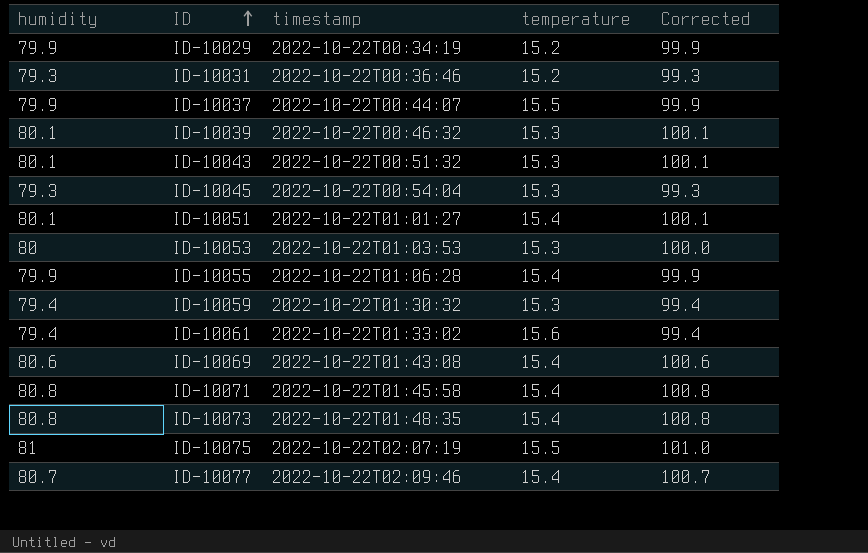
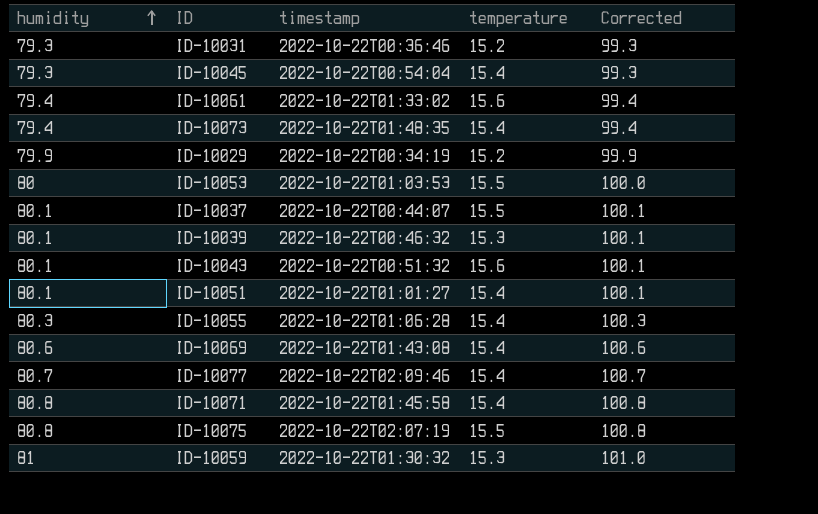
row order: ID ascending -> humidity ascending
ID-10045 | temperature: 15.3 -> 15.4
ID-10073 | humidity: 80.8 -> 79.4
ID-10073 | Corrected: 100.8 -> 99.4
ID-10053 | temperature: 15.3 -> 15.5
ID-10037 | humidity: 79.9 -> 80.1
ID-10037 | Corrected: 99.9 -> 100.1
ID-10043 | temperature: 15.3 -> 15.6
ID-10055 | humidity: 79.9 -> 80.3
ID-10055 | Corrected: 99.9 -> 100.3
ID-10075 | humidity: 81 -> 80.8
ID-10075 | Corrected: 101.0 -> 100.8
ID-10059 | humidity: 79.4 -> 81
ID-10059 | Corrected: 99.4 -> 101.0

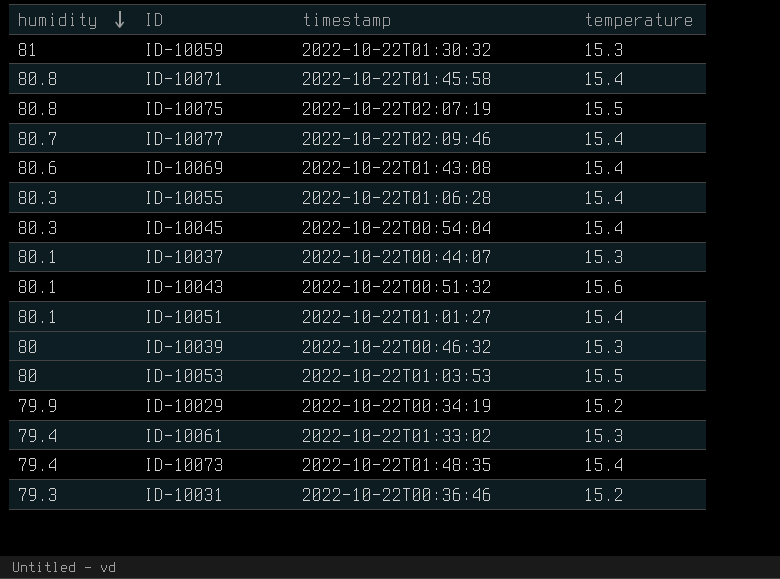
row order: humidity ascending -> humidity descending
column Corrected | formula: [humidity] + 20 -> none
ID-10045 | humidity: 79.3 -> 80.3
ID-10037 | temperature: 15.5 -> 15.3
ID-10039 | humidity: 80.1 -> 80
ID-10061 | temperature: 15.6 -> 15.3

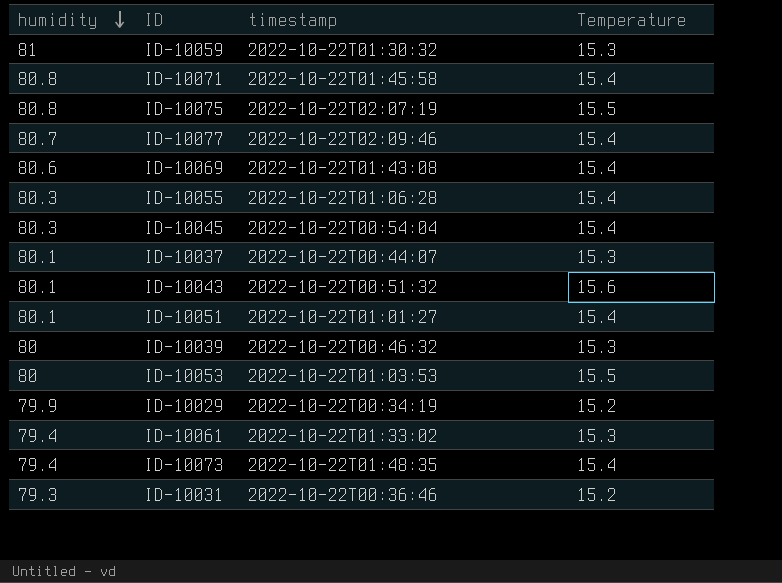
column name: temperature -> Temperature

